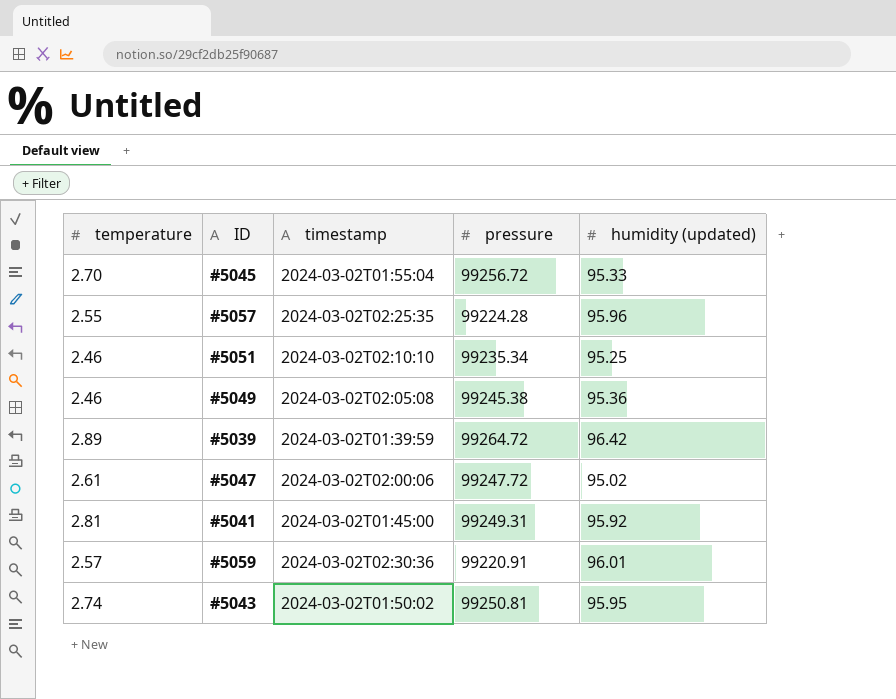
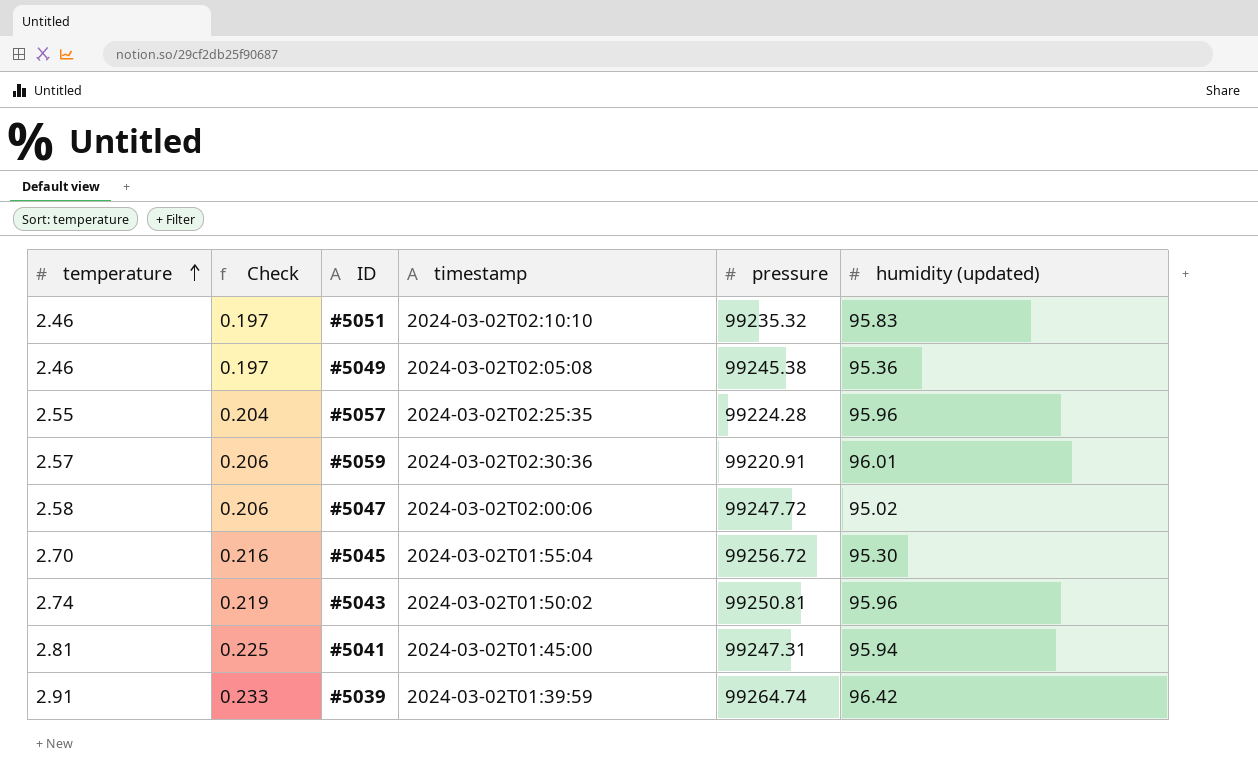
row order: none -> temperature ascending
column Check | formula: none -> [temperature] * 0.08
#5051 | pressure: 99235.34 -> 99235.32
#5051 | humidity (updated): 95.25 -> 95.83
#5047 | temperature: 2.61 -> 2.58
#5045 | humidity (updated): 95.33 -> 95.30
#5043 | humidity (updated): 95.95 -> 95.96
#5041 | pressure: 99249.31 -> 99247.31
#5041 | humidity (updated): 95.92 -> 95.94
#5039 | temperature: 2.89 -> 2.91
#5039 | pressure: 99264.72 -> 99264.74

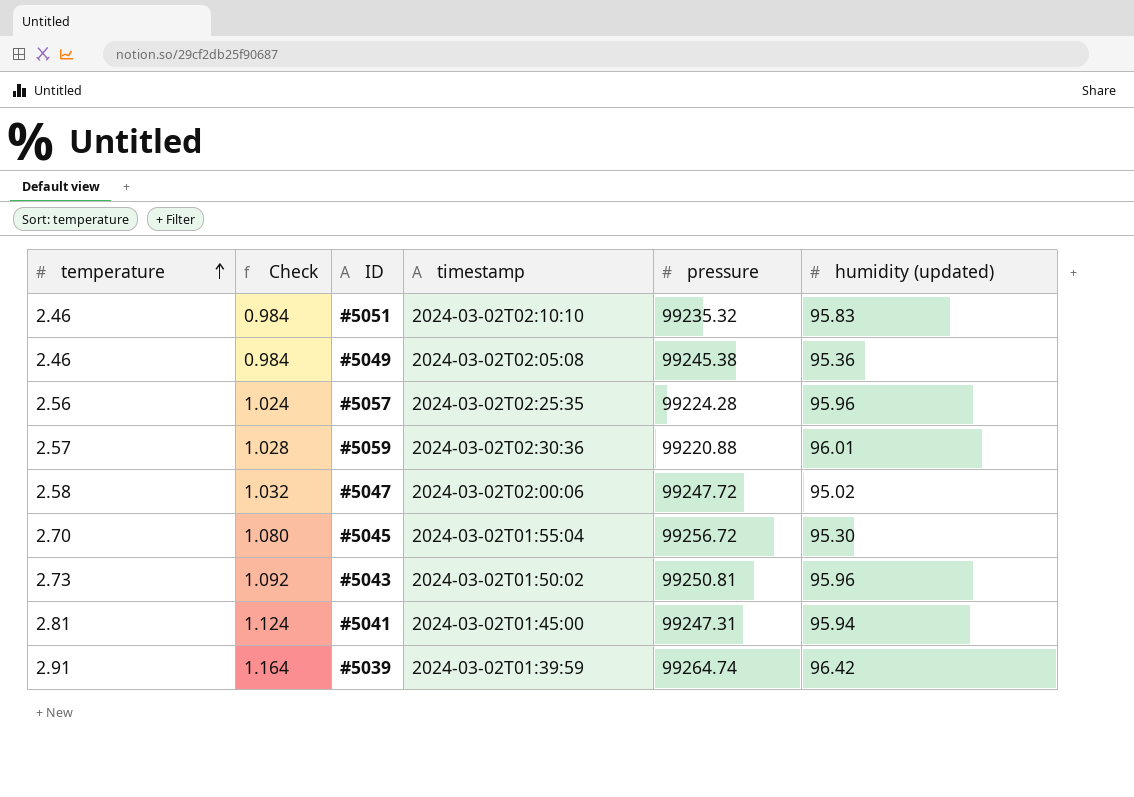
column Check | formula: [temperature] * 0.08 -> [temperature] * 0.4
#5057 | temperature: 2.55 -> 2.56
#5059 | pressure: 99220.91 -> 99220.88
#5043 | temperature: 2.74 -> 2.73

